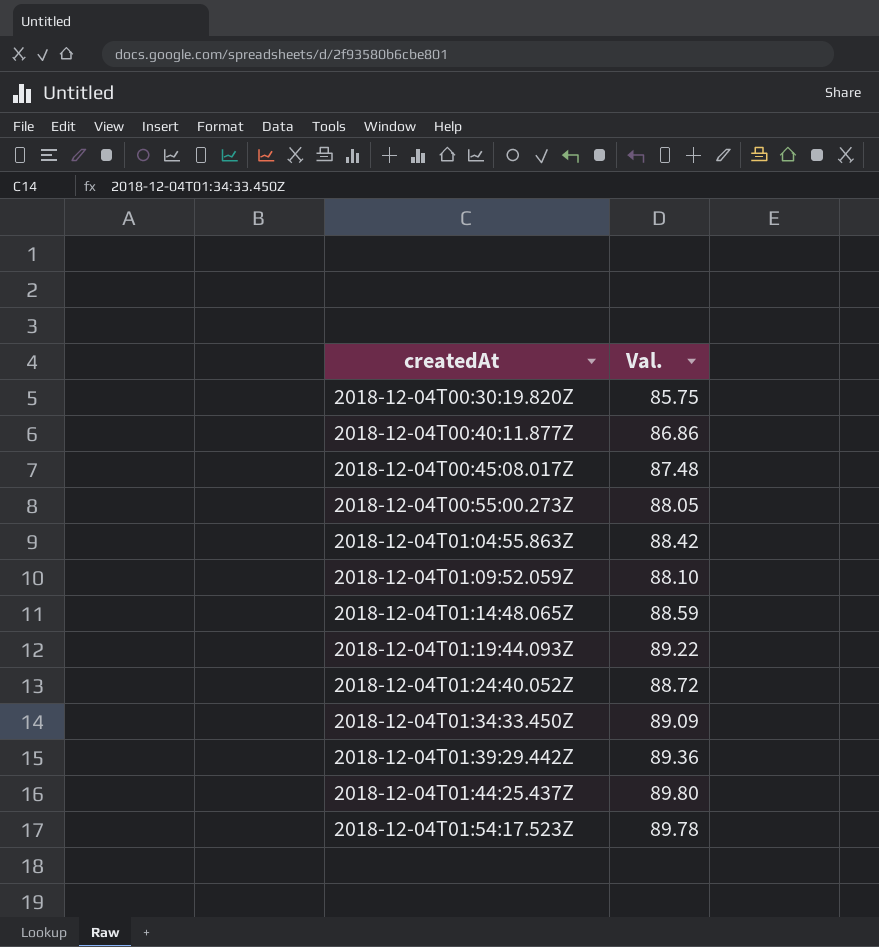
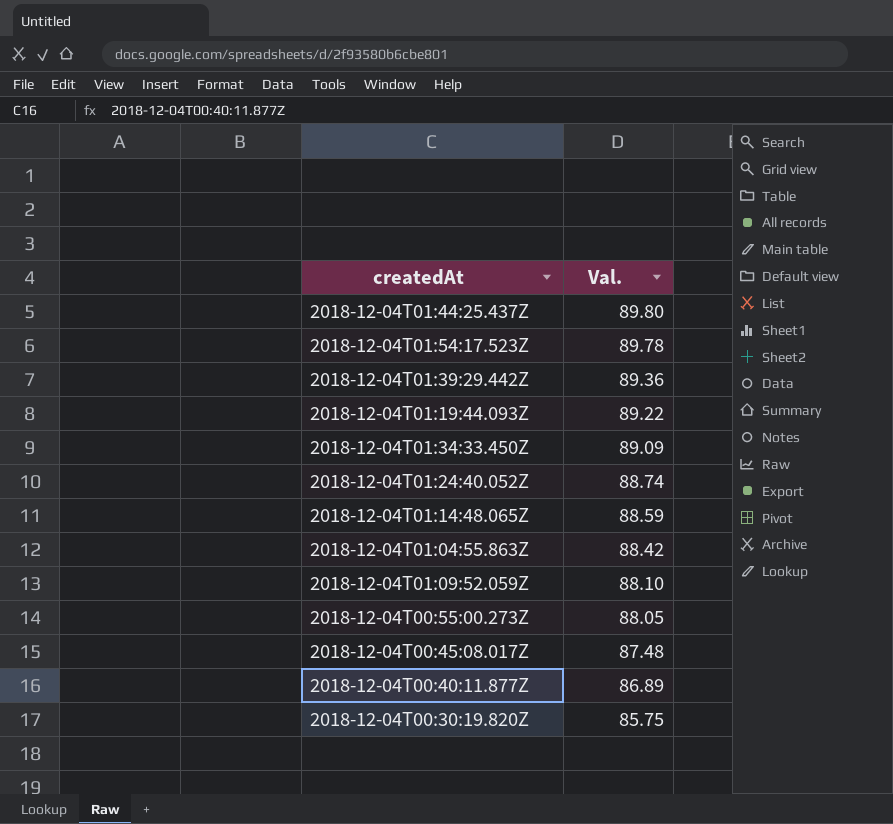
row order: createdAt ascending -> Val. descending
2018-12-04T01:24:40.052Z | Val.: 88.72 -> 88.74
2018-12-04T00:40:11.877Z | Val.: 86.86 -> 86.89

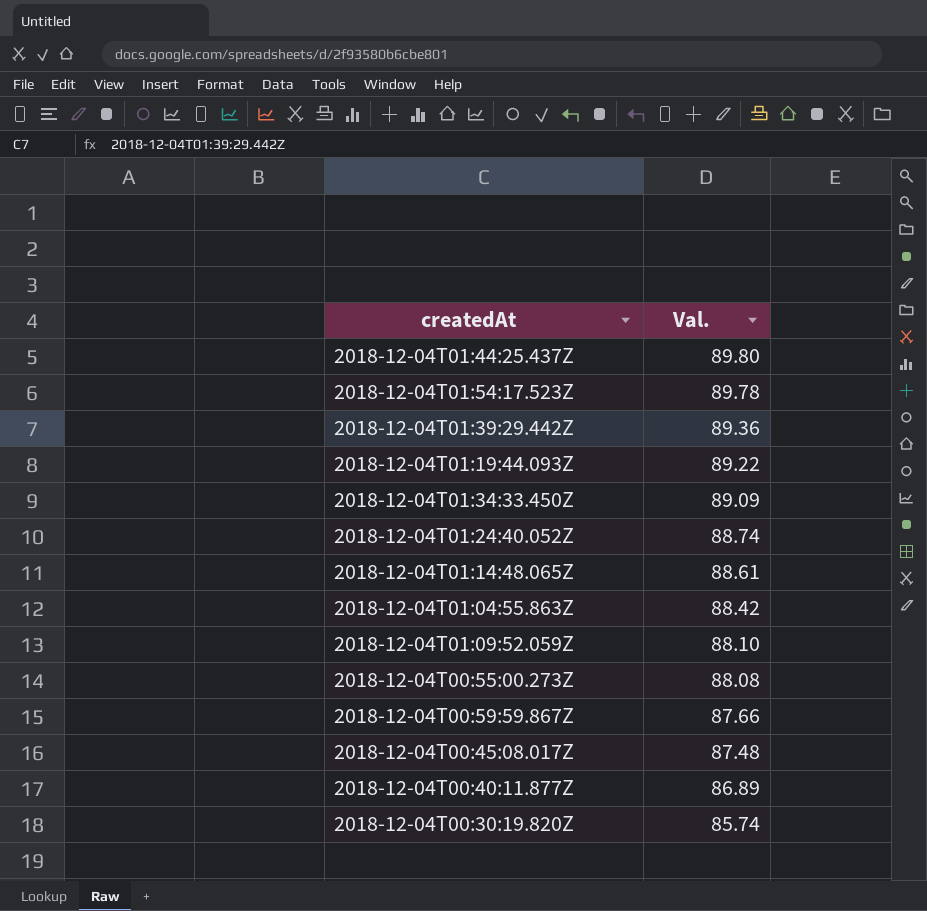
2018-12-04T01:14:48.065Z | Val.: 88.59 -> 88.61
2018-12-04T00:55:00.273Z | Val.: 88.05 -> 88.08
row 2018-12-04T00:59:59.867Z: none -> 87.66
2018-12-04T00:30:19.820Z | Val.: 85.75 -> 85.74

